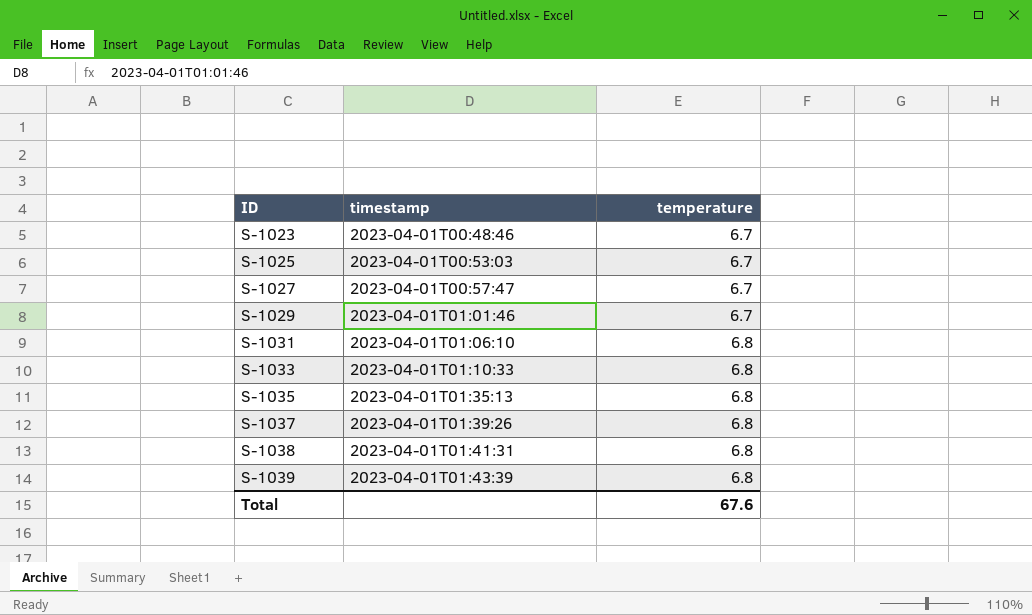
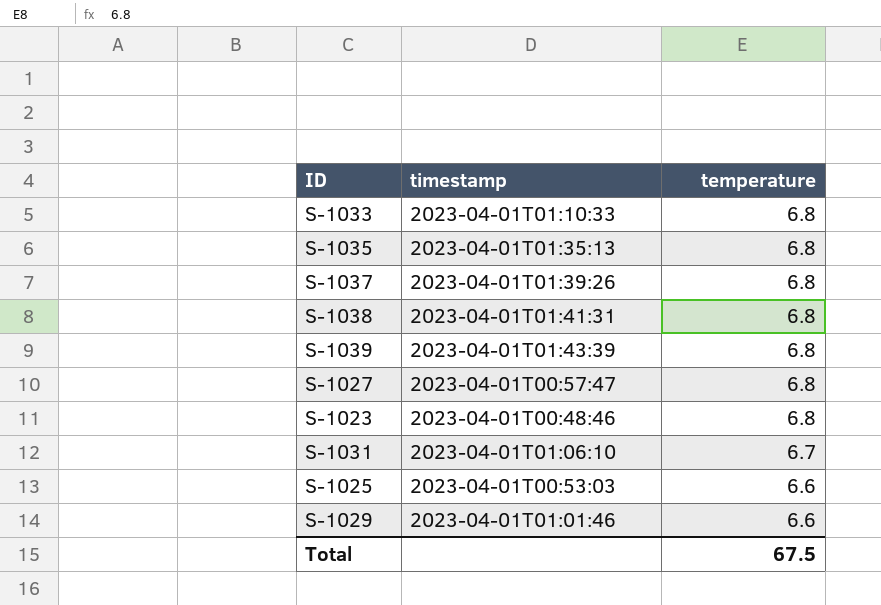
row order: ID ascending -> temperature descending
S-1027 | temperature: 6.7 -> 6.8
S-1023 | temperature: 6.7 -> 6.8
S-1031 | temperature: 6.8 -> 6.7
S-1025 | temperature: 6.7 -> 6.6
S-1029 | temperature: 6.7 -> 6.6
Total | temperature: 67.6 -> 67.5

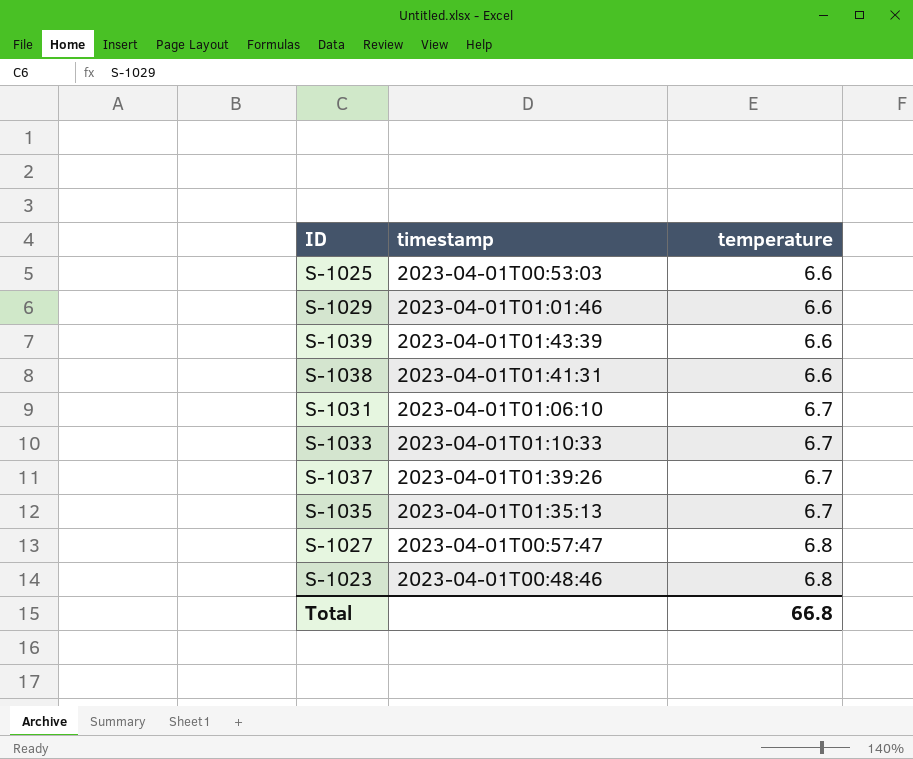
row order: temperature descending -> temperature ascending
S-1039 | temperature: 6.8 -> 6.6
S-1038 | temperature: 6.8 -> 6.6
S-1033 | temperature: 6.8 -> 6.7
S-1037 | temperature: 6.8 -> 6.7
S-1035 | temperature: 6.8 -> 6.7
Total | temperature: 67.5 -> 66.8

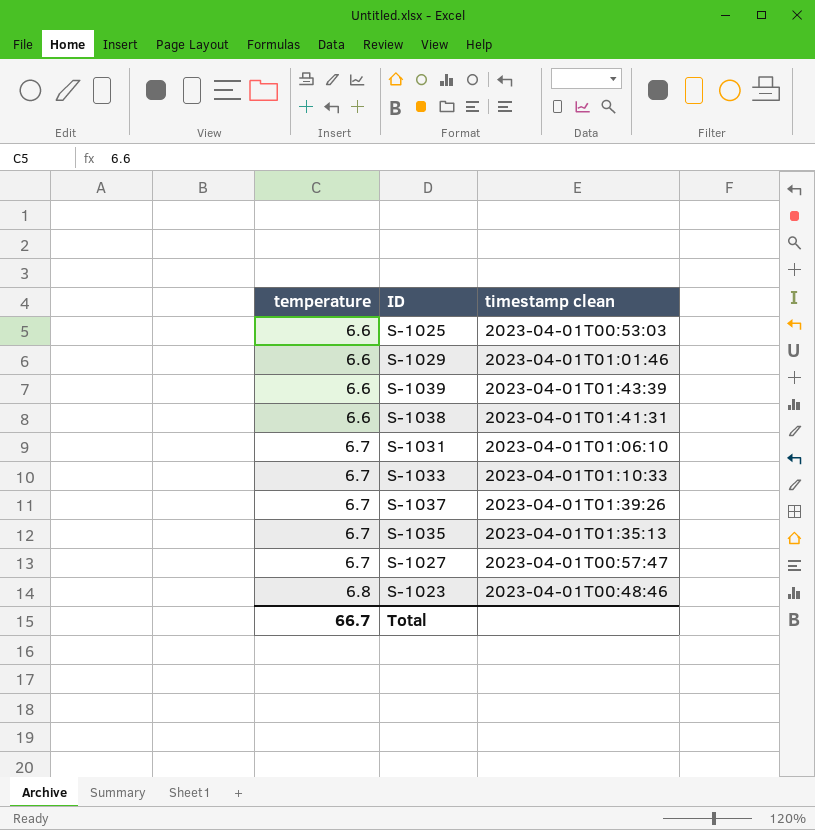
column temperature | position: 3 -> 1
column name: timestamp -> timestamp clean
S-1027 | temperature: 6.8 -> 6.7
Total | temperature: 66.8 -> 66.7

